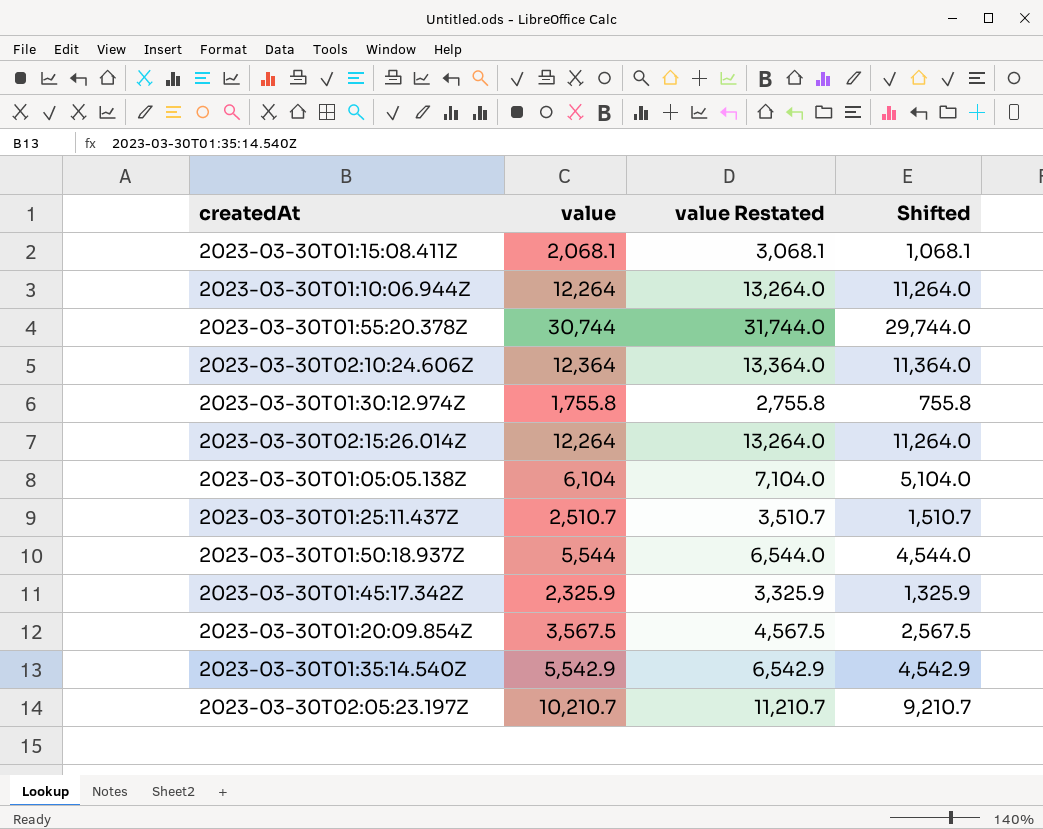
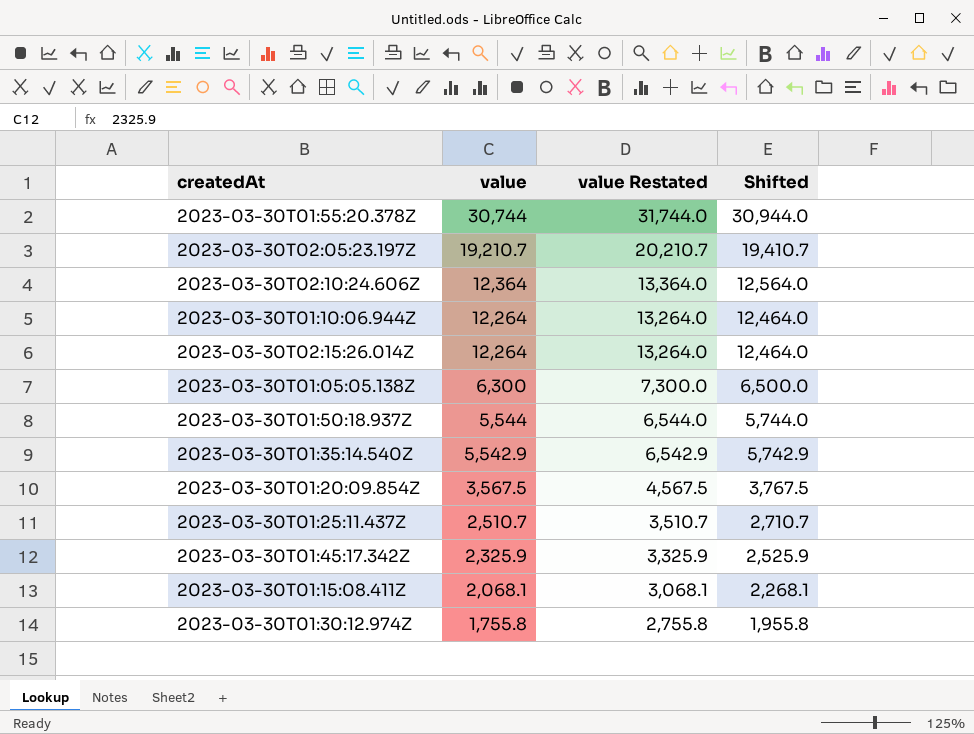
row order: none -> value descending
column Shifted | formula: [value] - 1000 -> [value] + 200
2023-03-30T02:05:23.197Z | value: 10,210.7 -> 19,210.7
2023-03-30T02:05:23.197Z | value Restated: 11,210.7 -> 20,210.7
2023-03-30T01:05:05.138Z | value: 6,104 -> 6,300
2023-03-30T01:05:05.138Z | value Restated: 7,104.0 -> 7,300.0

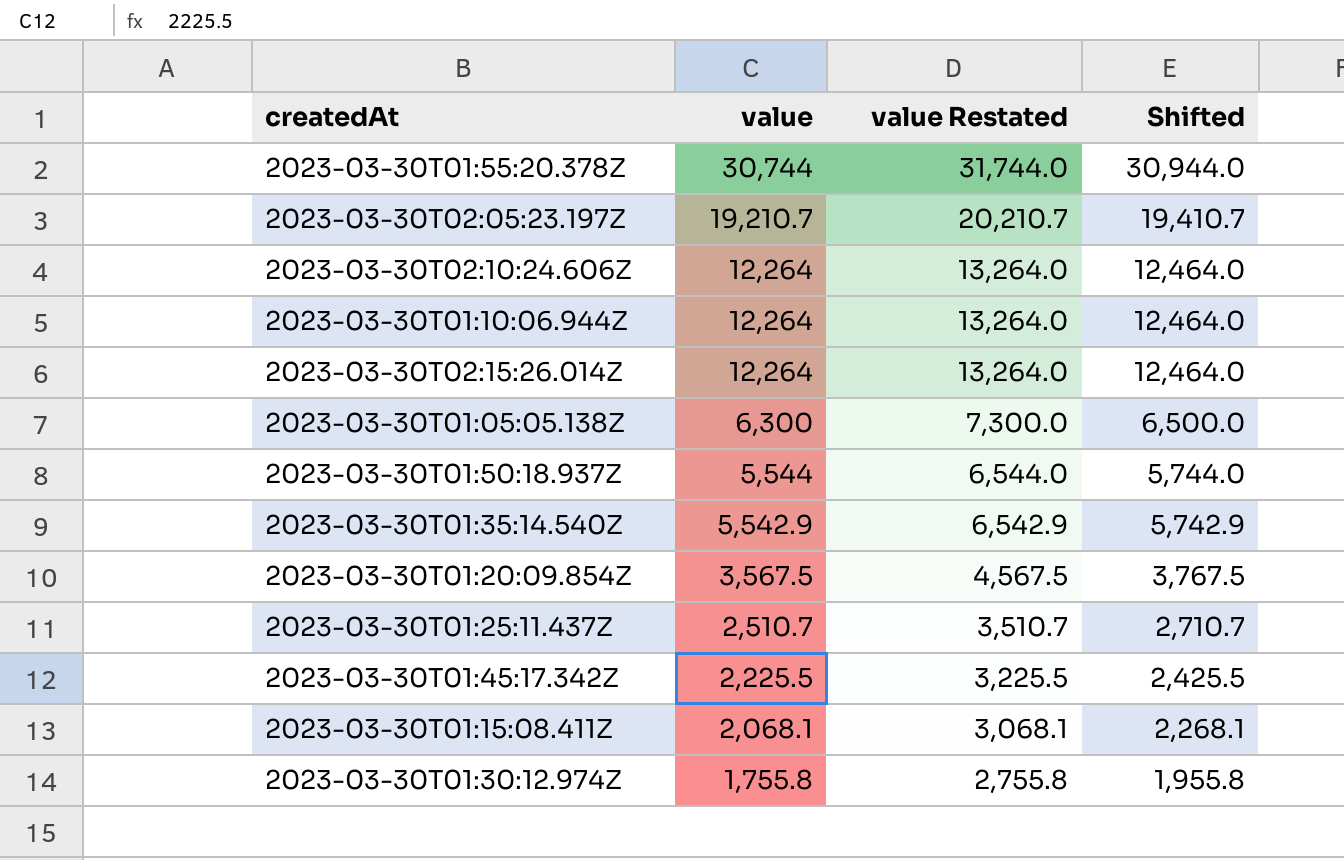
2023-03-30T02:10:24.606Z | value: 12,364 -> 12,264
2023-03-30T02:10:24.606Z | value Restated: 13,364.0 -> 13,264.0
2023-03-30T02:10:24.606Z | Shifted: 12,564.0 -> 12,464.0
2023-03-30T01:45:17.342Z | value: 2,325.9 -> 2,225.5
2023-03-30T01:45:17.342Z | value Restated: 3,325.9 -> 3,225.5
2023-03-30T01:45:17.342Z | Shifted: 2,525.9 -> 2,425.5

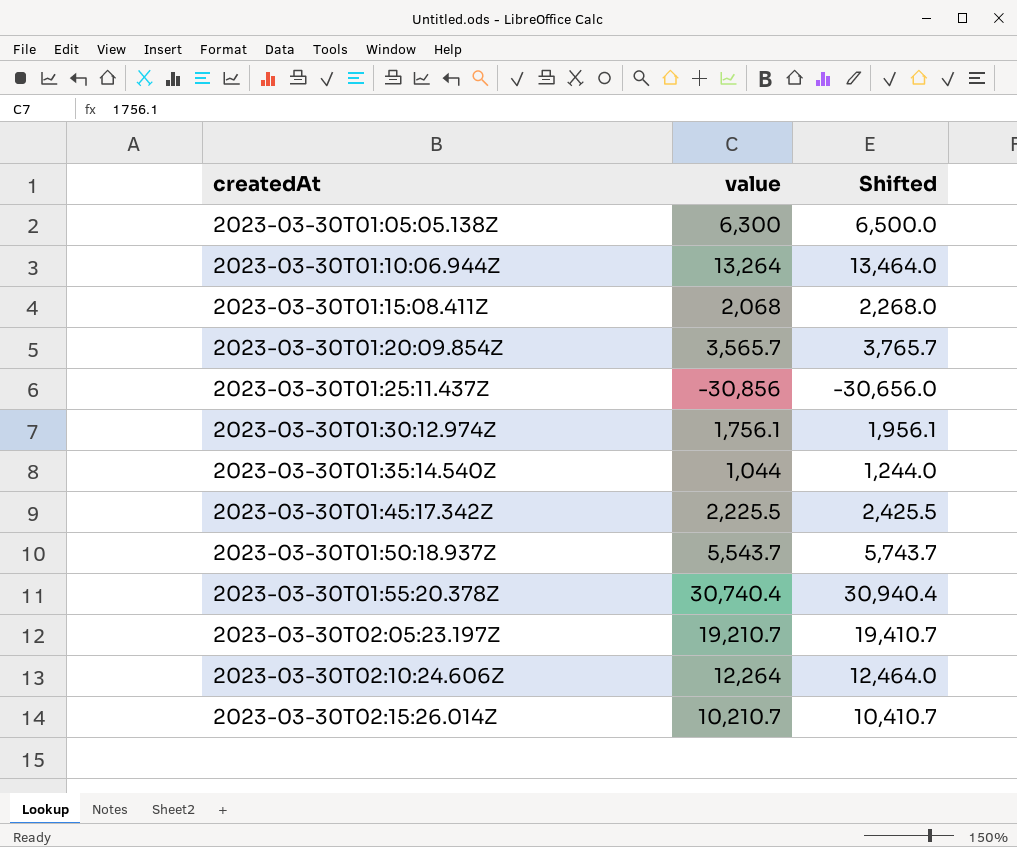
row order: value descending -> createdAt ascending
column value Restated | formula: [value] + 1000 -> none
2023-03-30T01:10:06.944Z | value: 12,264 -> 13,264
2023-03-30T01:10:06.944Z | Shifted: 12,464.0 -> 13,464.0
2023-03-30T01:15:08.411Z | value: 2,068.1 -> 2,068
2023-03-30T01:15:08.411Z | Shifted: 2,268.1 -> 2,268.0
2023-03-30T01:20:09.854Z | value: 3,567.5 -> 3,565.7
2023-03-30T01:20:09.854Z | Shifted: 3,767.5 -> 3,765.7
2023-03-30T01:25:11.437Z | value: 2,510.7 -> -30,856
2023-03-30T01:25:11.437Z | Shifted: 2,710.7 -> -30,656.0
2023-03-30T01:30:12.974Z | value: 1,755.8 -> 1,756.1
2023-03-30T01:30:12.974Z | Shifted: 1,955.8 -> 1,956.1
2023-03-30T01:35:14.540Z | value: 5,542.9 -> 1,044
2023-03-30T01:35:14.540Z | Shifted: 5,742.9 -> 1,244.0
2023-03-30T01:50:18.937Z | value: 5,544 -> 5,543.7
2023-03-30T01:50:18.937Z | Shifted: 5,744.0 -> 5,743.7
2023-03-30T01:55:20.378Z | value: 30,744 -> 30,740.4
2023-03-30T01:55:20.378Z | Shifted: 30,944.0 -> 30,940.4
2023-03-30T02:15:26.014Z | value: 12,264 -> 10,210.7
2023-03-30T02:15:26.014Z | Shifted: 12,464.0 -> 10,410.7

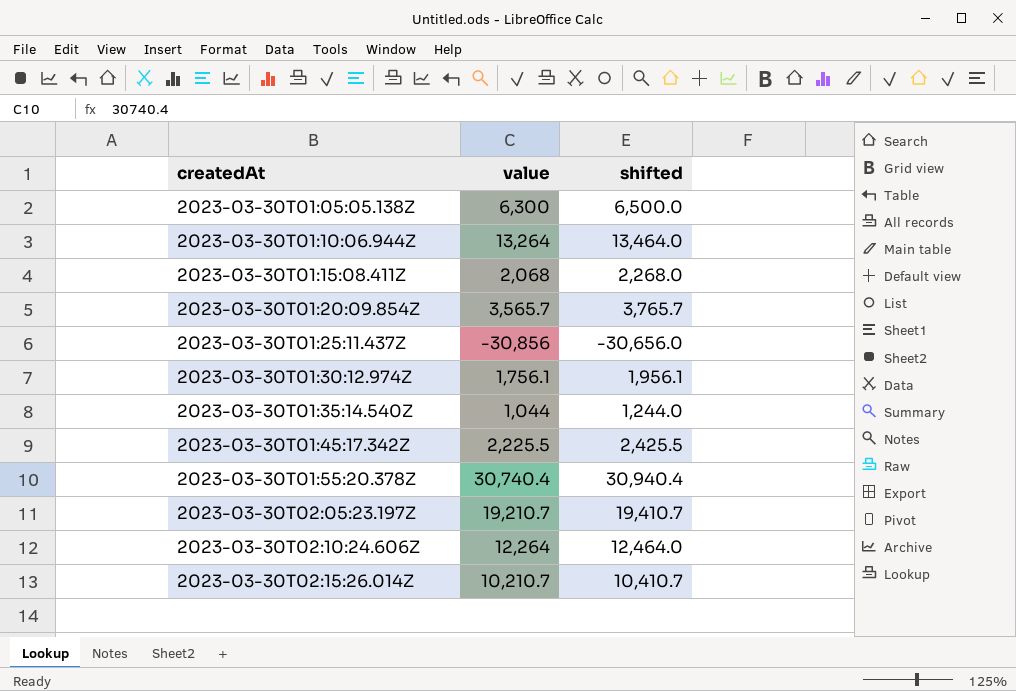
column name: Shifted -> shifted
row 2023-03-30T01:50:18.937Z: 5,543.7 | 5,743.7 -> none

